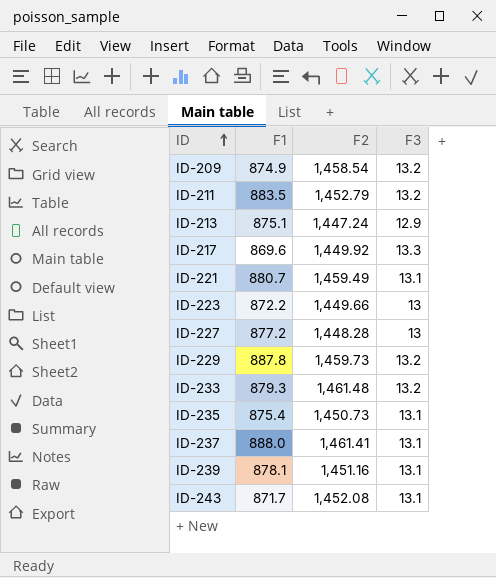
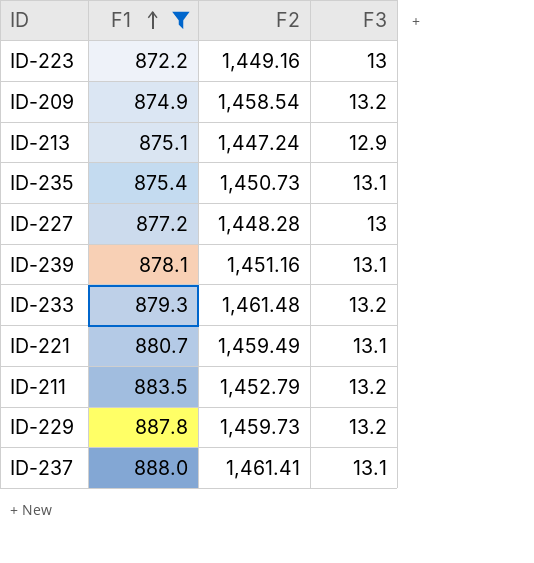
filter: none -> F1 >= 872.2
row order: ID ascending -> F1 ascending
ID-223 | F2: 1,449.66 -> 1,449.16

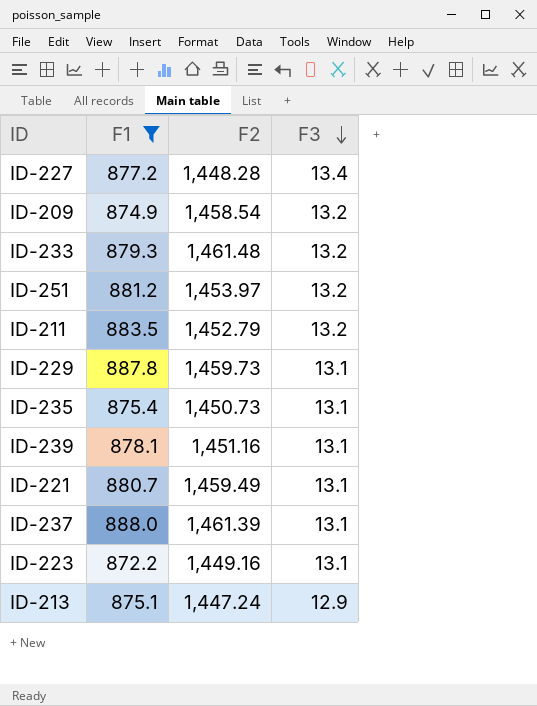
row order: F1 ascending -> F3 descending
ID-227 | F3: 13 -> 13.4
row ID-251: none -> 881.2 | 1,453.97 | 13.2
ID-229 | F3: 13.2 -> 13.1
ID-237 | F2: 1,461.41 -> 1,461.39
ID-223 | F3: 13 -> 13.1

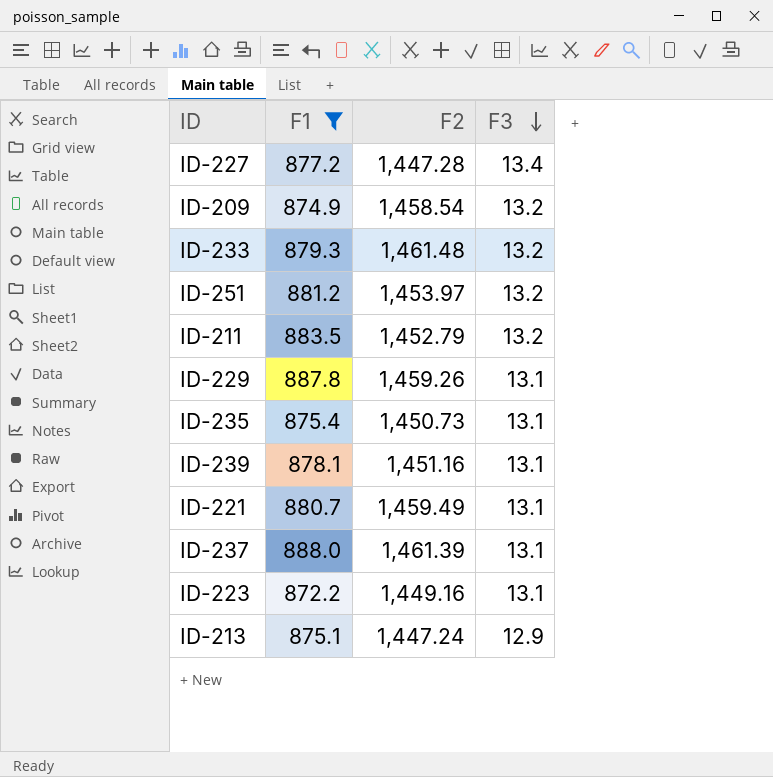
ID-227 | F2: 1,448.28 -> 1,447.28
ID-229 | F2: 1,459.73 -> 1,459.26

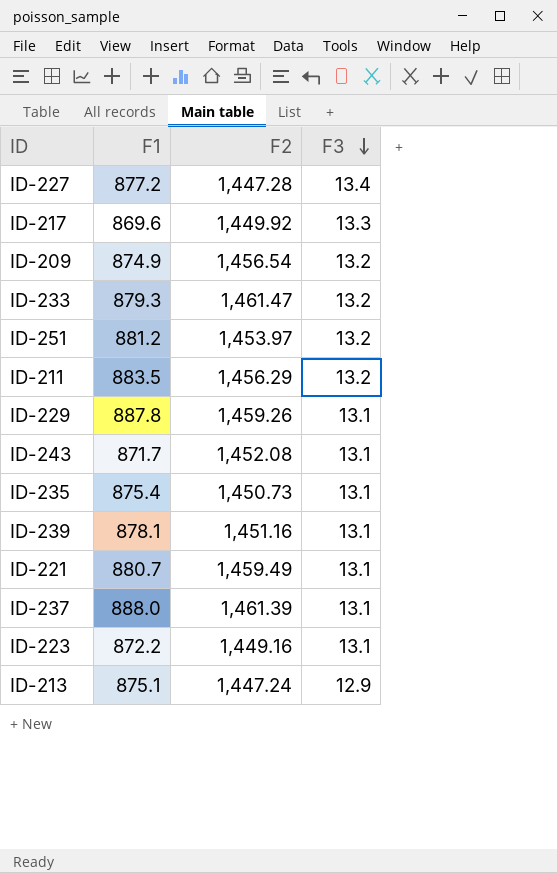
filter: F1 >= 872.2 -> none
ID-209 | F2: 1,458.54 -> 1,456.54
ID-233 | F2: 1,461.48 -> 1,461.47
ID-211 | F2: 1,452.79 -> 1,456.29

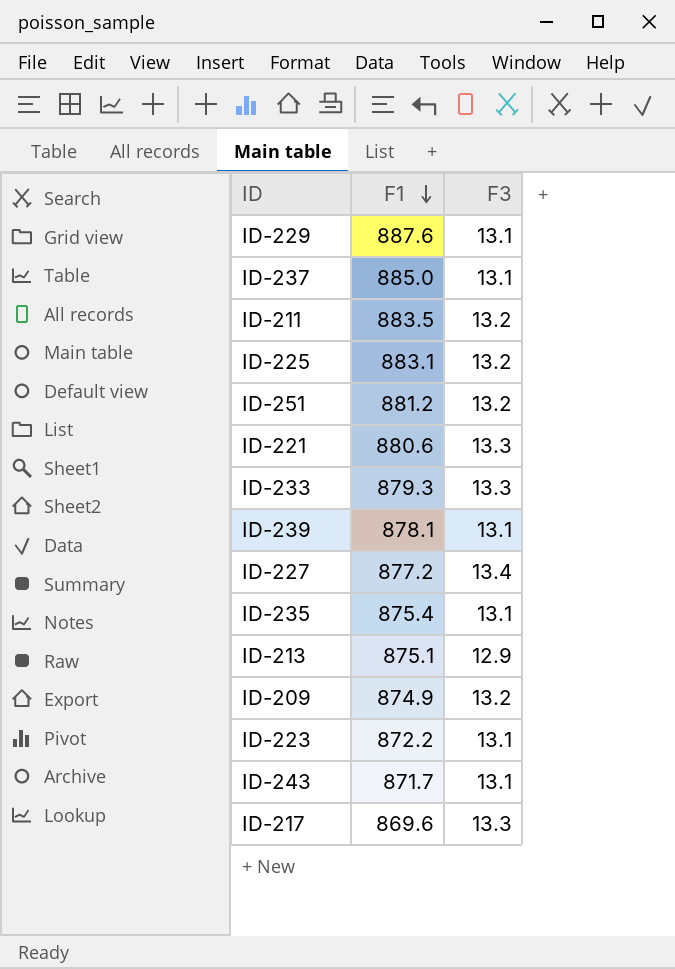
row order: F3 descending -> F1 descending
column F2 | position: 3 -> none
ID-229 | F1: 887.8 -> 887.6
ID-237 | F1: 888.0 -> 885.0
row ID-225: none -> 883.1 | 13.2
ID-221 | F1: 880.7 -> 880.6
ID-221 | F3: 13.1 -> 13.3
ID-233 | F3: 13.2 -> 13.3

